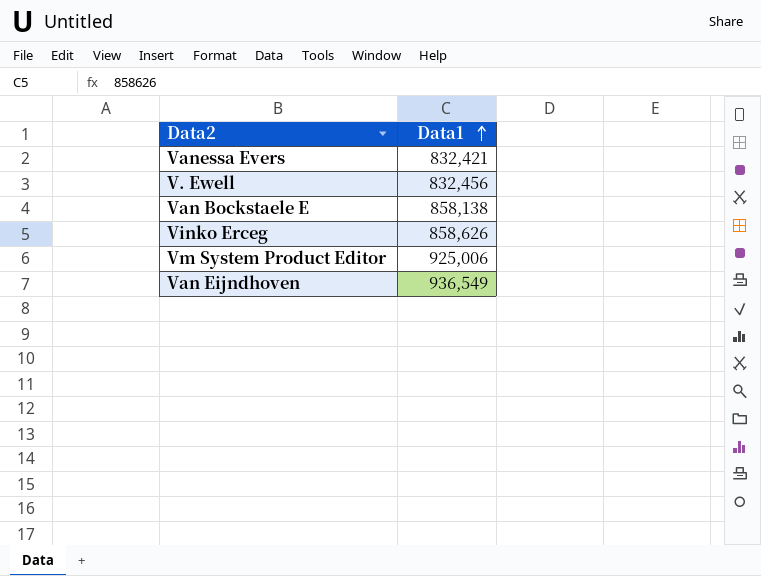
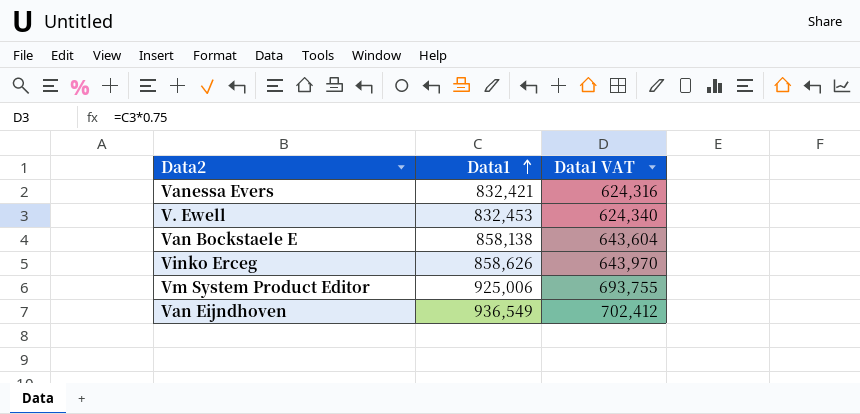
column Data1 VAT | formula: none -> [Data1] * 0.75
V. Ewell | Data1: 832,456 -> 832,453

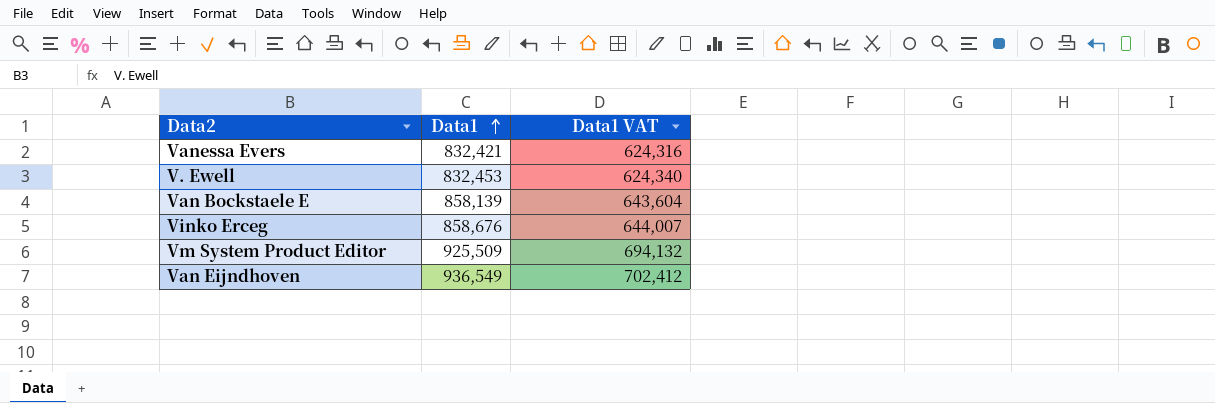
Van Bockstaele E | Data1: 858,138 -> 858,139
Vinko Erceg | Data1: 858,626 -> 858,676
Vinko Erceg | Data1 VAT: 643,970 -> 644,007
Vm System Product Editor | Data1: 925,006 -> 925,509
Vm System Product Editor | Data1 VAT: 693,755 -> 694,132

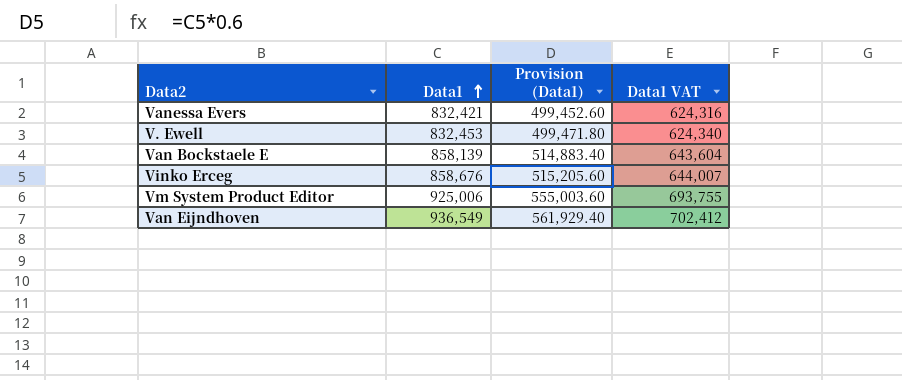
column Provision (Data1) | formula: none -> [Data1] * 0.6
Vm System Product Editor | Data1: 925,509 -> 925,006
Vm System Product Editor | Data1 VAT: 694,132 -> 693,755

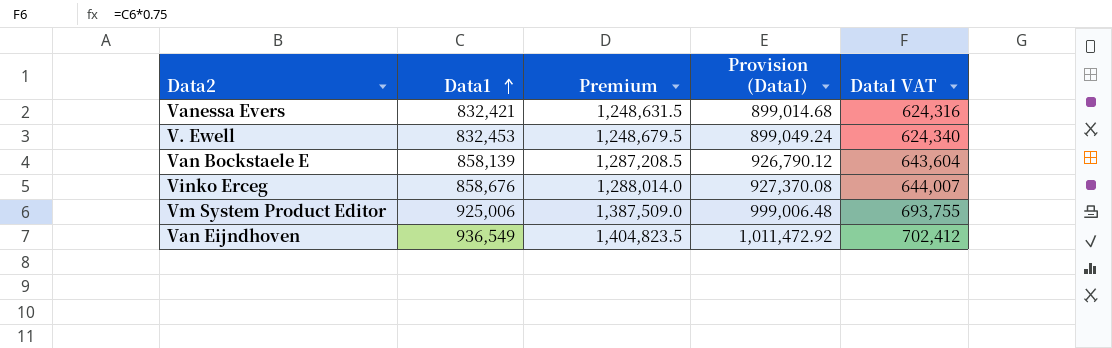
column Premium | formula: none -> [Data1] * 1.5
column Provision (Data1) | formula: [Data1] * 0.6 -> [Data1] * 1.08

